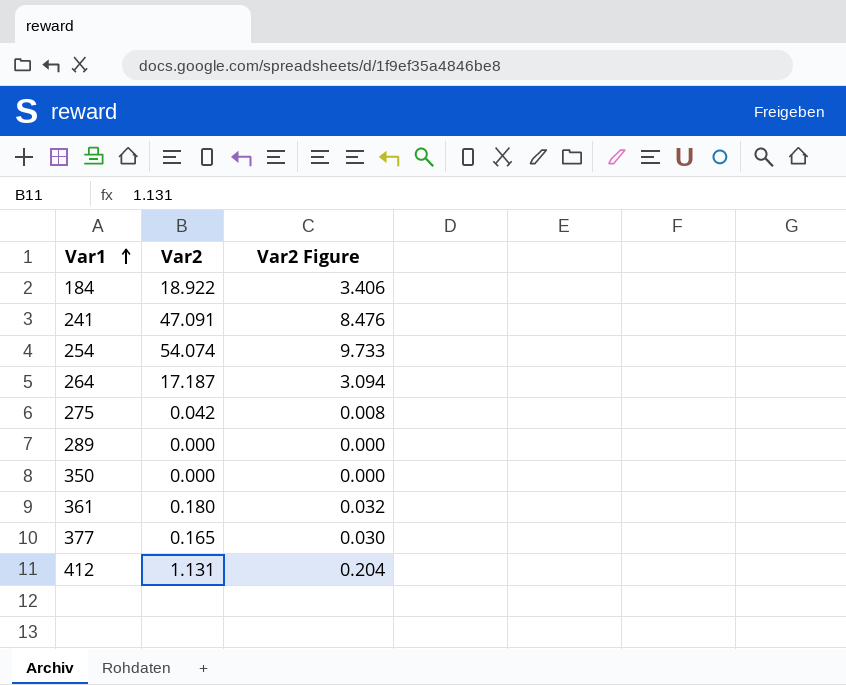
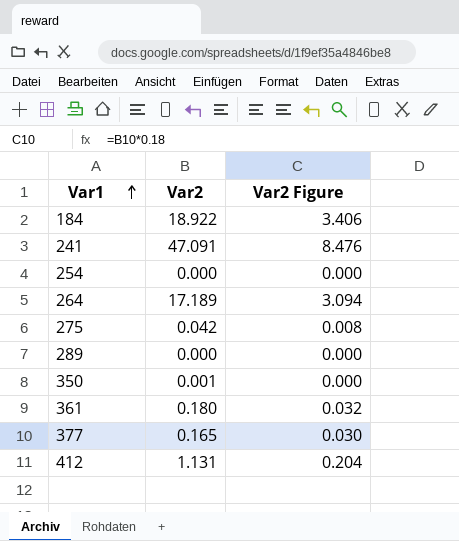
254 | Var2: 54.074 -> 0.000
254 | Var2 Figure: 9.733 -> 0.000
264 | Var2: 17.187 -> 17.189
350 | Var2: 0.000 -> 0.001

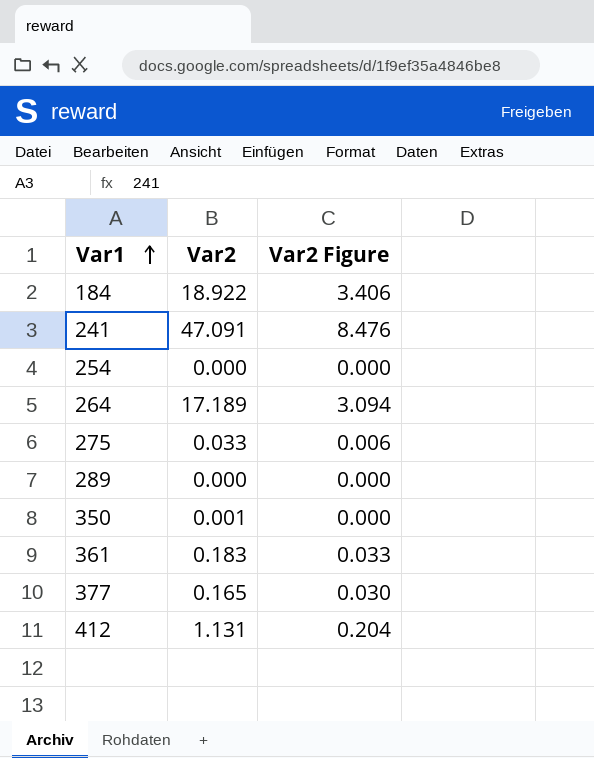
275 | Var2: 0.042 -> 0.033
275 | Var2 Figure: 0.008 -> 0.006
361 | Var2: 0.180 -> 0.183
361 | Var2 Figure: 0.032 -> 0.033

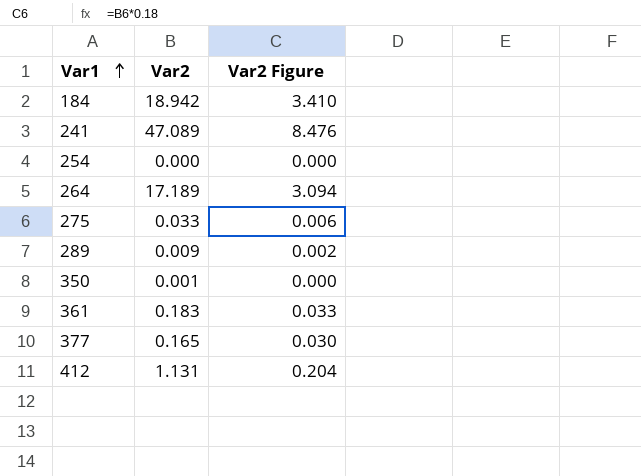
184 | Var2: 18.922 -> 18.942
184 | Var2 Figure: 3.406 -> 3.410
241 | Var2: 47.091 -> 47.089
289 | Var2: 0.000 -> 0.009
289 | Var2 Figure: 0.000 -> 0.002

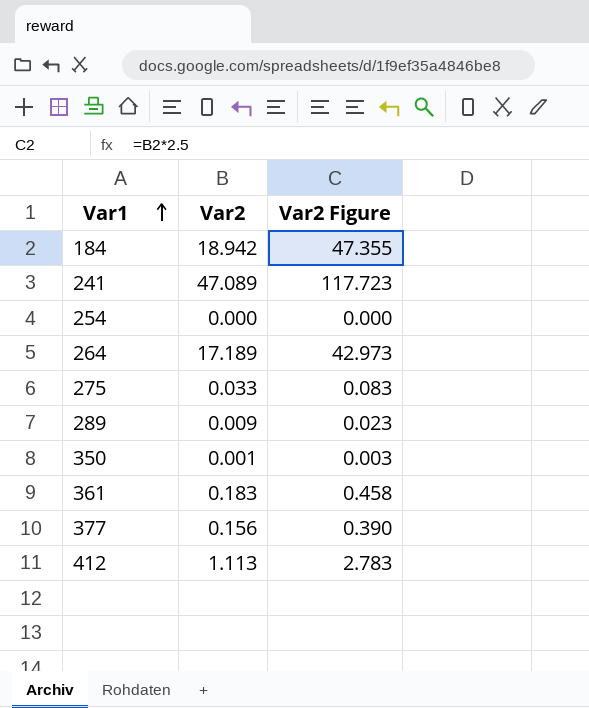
column Var2 Figure | formula: [Var2] * 0.18 -> [Var2] * 2.5
377 | Var2: 0.165 -> 0.156
412 | Var2: 1.131 -> 1.113

